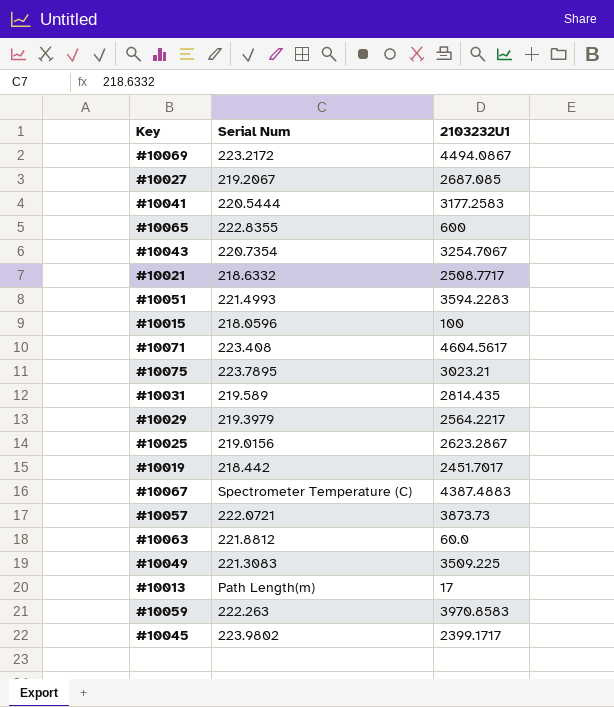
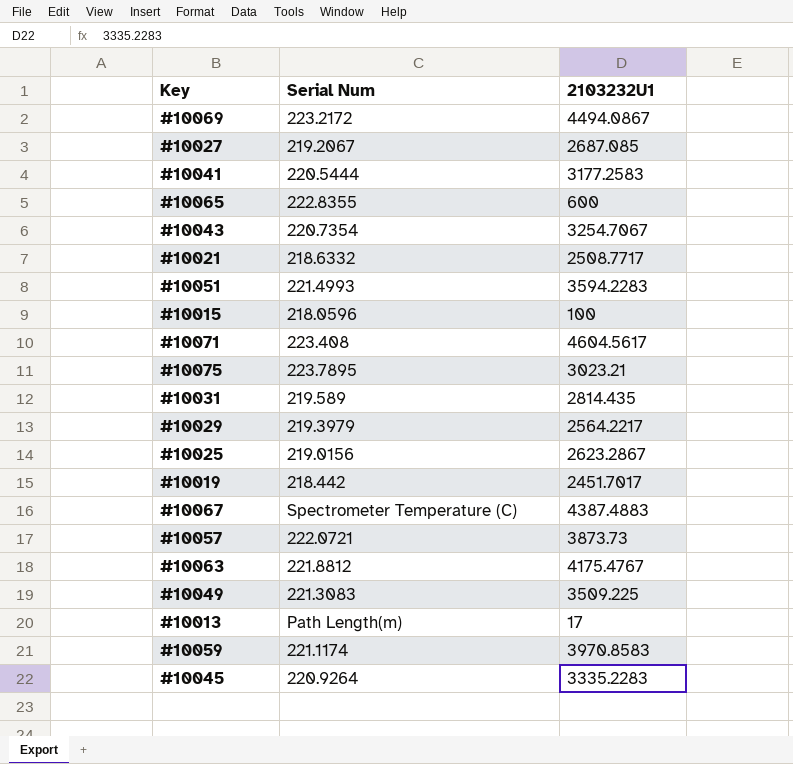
#10063 | 2103232U1: 60.0 -> 4175.4767
#10059 | Serial Num: 222.263 -> 221.1174
#10045 | Serial Num: 223.9802 -> 220.9264
#10045 | 2103232U1: 2399.1717 -> 3335.2283

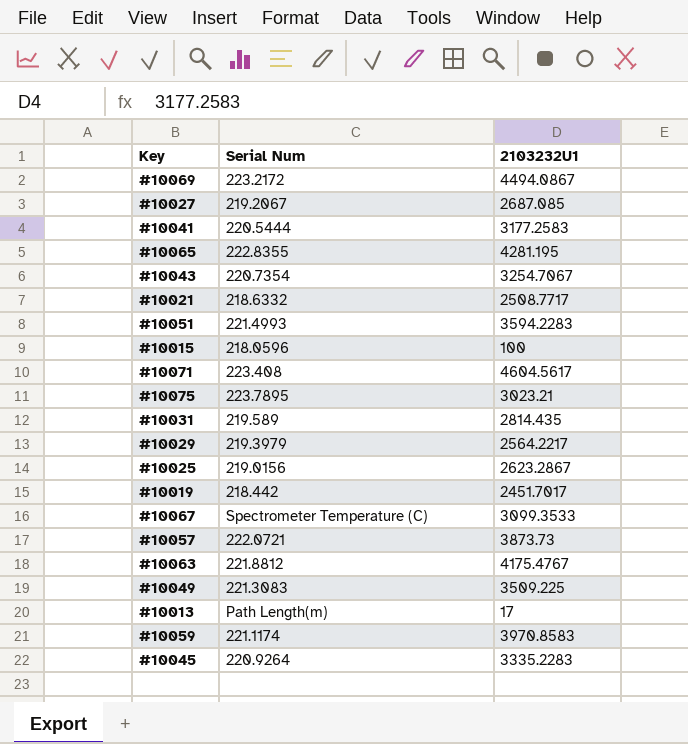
#10065 | 2103232U1: 600 -> 4281.195
#10067 | 2103232U1: 4387.4883 -> 3099.3533

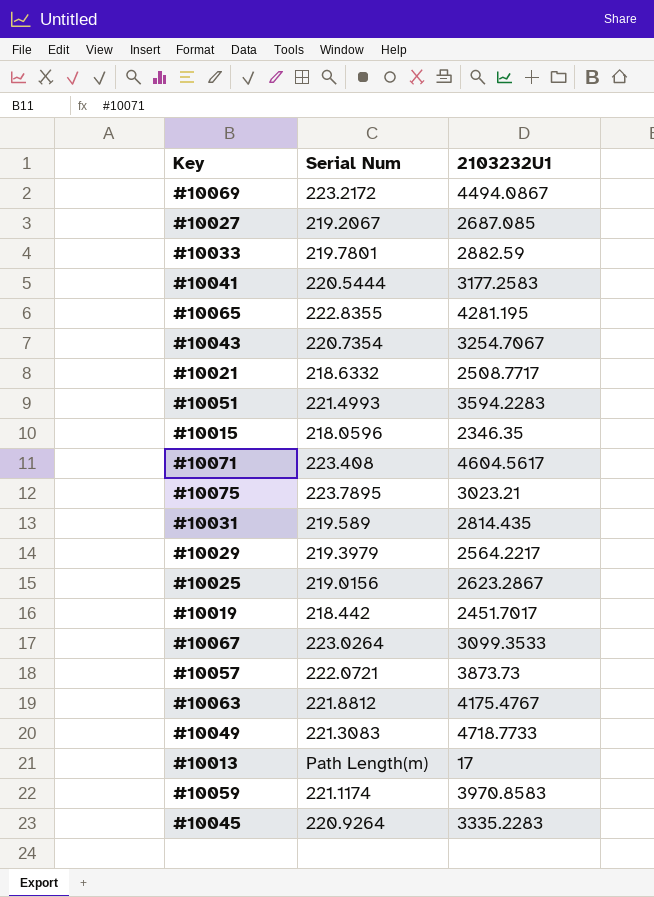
row #10033: none -> 219.7801 | 2882.59
#10015 | 2103232U1: 100 -> 2346.35
#10067 | Serial Num: Spectrometer Temperature (C) -> 223.0264
#10049 | 2103232U1: 3509.225 -> 4718.7733

